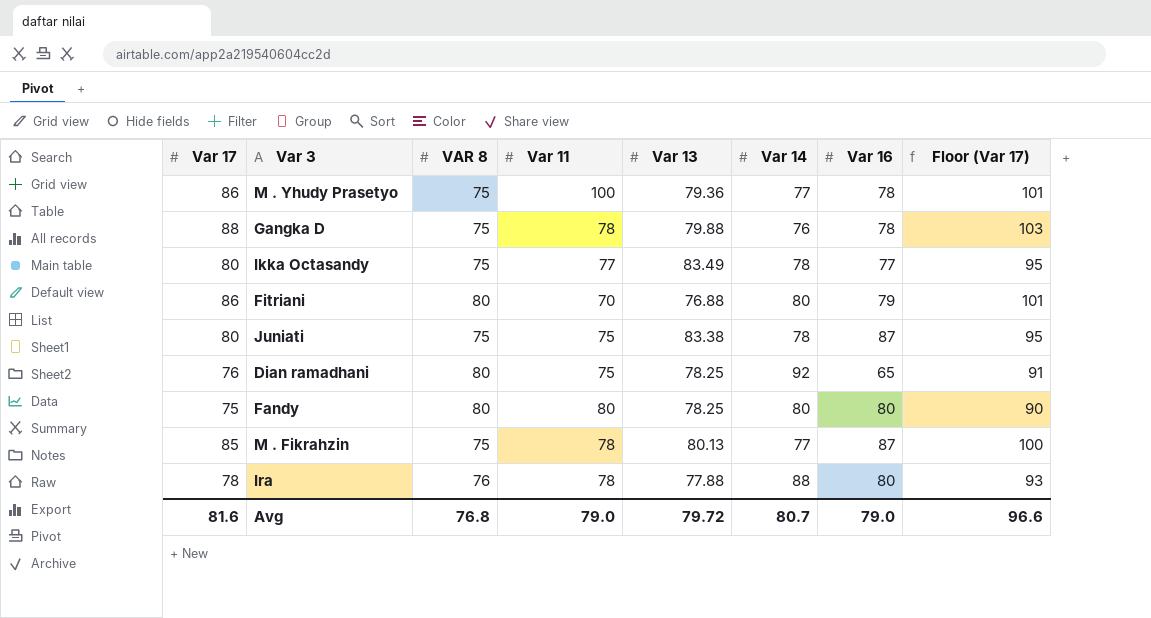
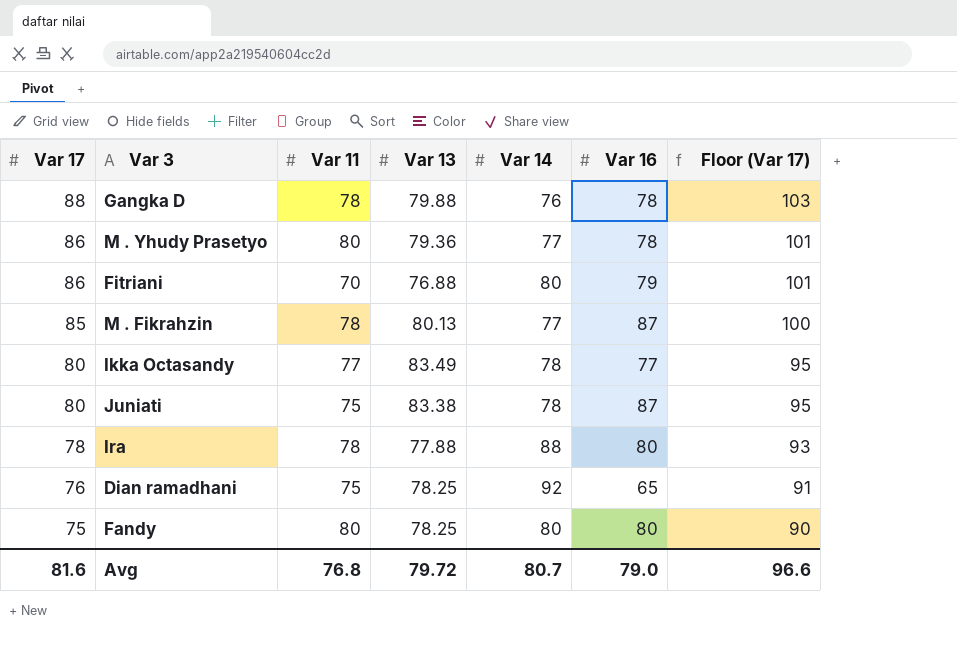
row order: none -> Var 17 descending
column VAR 8 | position: 3 -> none
M . Yhudy Prasetyo | Var 11: 100 -> 80
Avg | Var 11: 79.0 -> 76.8

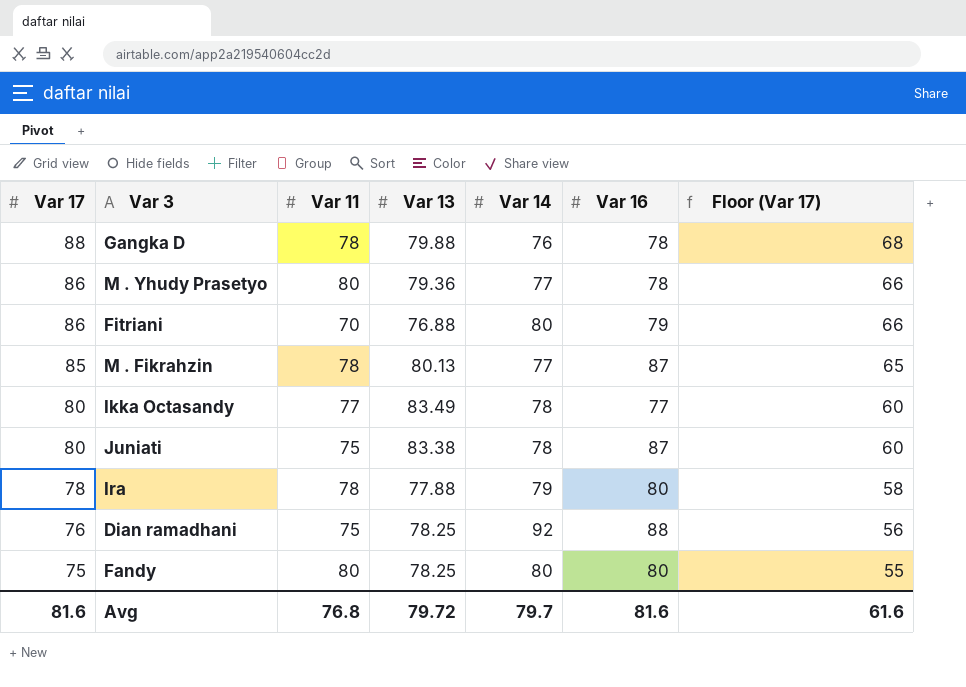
column Floor (Var 17) | formula: [Var 17] + 15 -> [Var 17] - 20
Ira | Var 14: 88 -> 79
Dian ramadhani | Var 16: 65 -> 88
Avg | Var 14: 80.7 -> 79.7
Avg | Var 16: 79.0 -> 81.6
Avg | Floor (Var 17): 96.6 -> 61.6

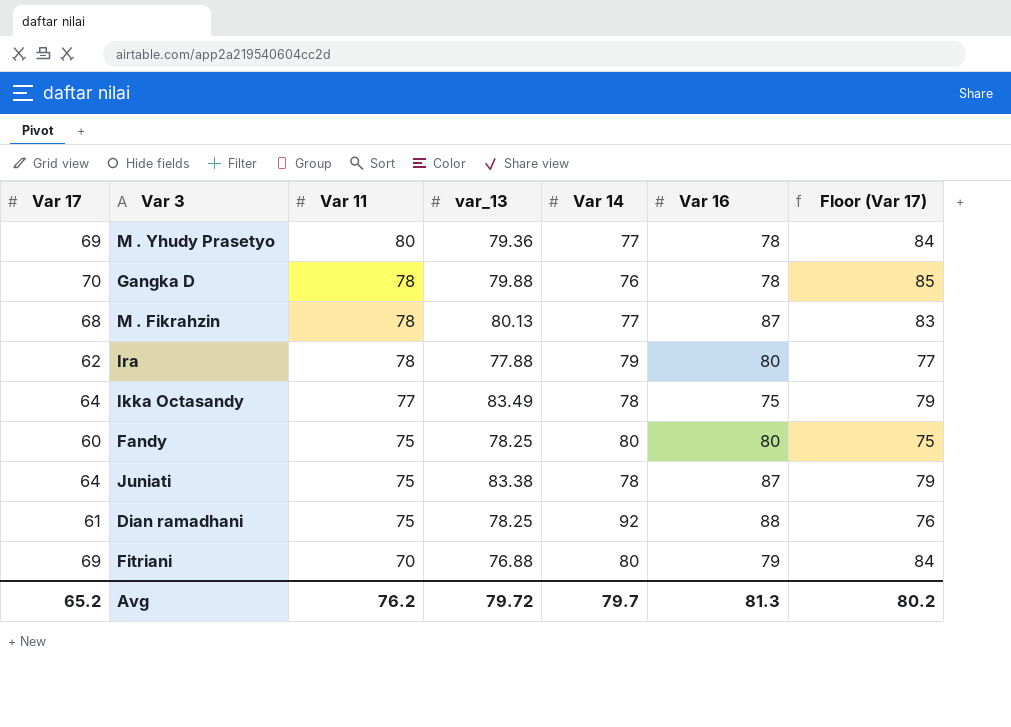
row order: Var 17 descending -> Var 11 descending
column name: Var 13 -> var_13
column Floor (Var 17) | formula: [Var 17] - 20 -> [Var 17] + 15
M . Yhudy Prasetyo | Var 17: 86 -> 69
Gangka D | Var 17: 88 -> 70
M . Fikrahzin | Var 17: 85 -> 68
Ira | Var 17: 78 -> 62
Ikka Octasandy | Var 17: 80 -> 64
Ikka Octasandy | Var 16: 77 -> 75
Fandy | Var 17: 75 -> 60
Fandy | Var 11: 80 -> 75
Juniati | Var 17: 80 -> 64
Dian ramadhani | Var 17: 76 -> 61
Fitriani | Var 17: 86 -> 69
Avg | Var 17: 81.6 -> 65.2
Avg | Var 11: 76.8 -> 76.2
Avg | Var 16: 81.6 -> 81.3
Avg | Floor (Var 17): 61.6 -> 80.2

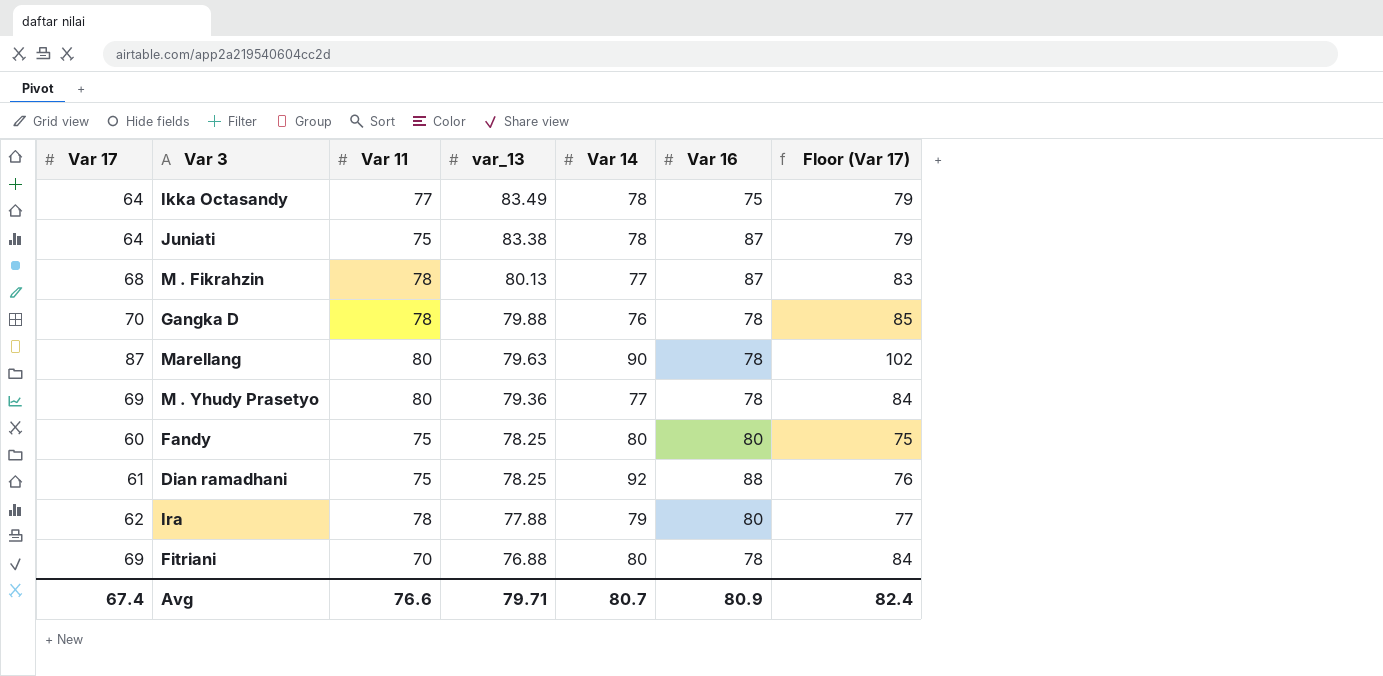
row order: Var 11 descending -> var_13 descending
row Marellang: none -> 87 | 80 | 79.63 | 90 | 78 | 102
Fitriani | Var 16: 79 -> 78
Avg | Var 17: 65.2 -> 67.4
Avg | Var 11: 76.2 -> 76.6
Avg | var_13: 79.72 -> 79.71
Avg | Var 14: 79.7 -> 80.7
Avg | Var 16: 81.3 -> 80.9
Avg | Floor (Var 17): 80.2 -> 82.4

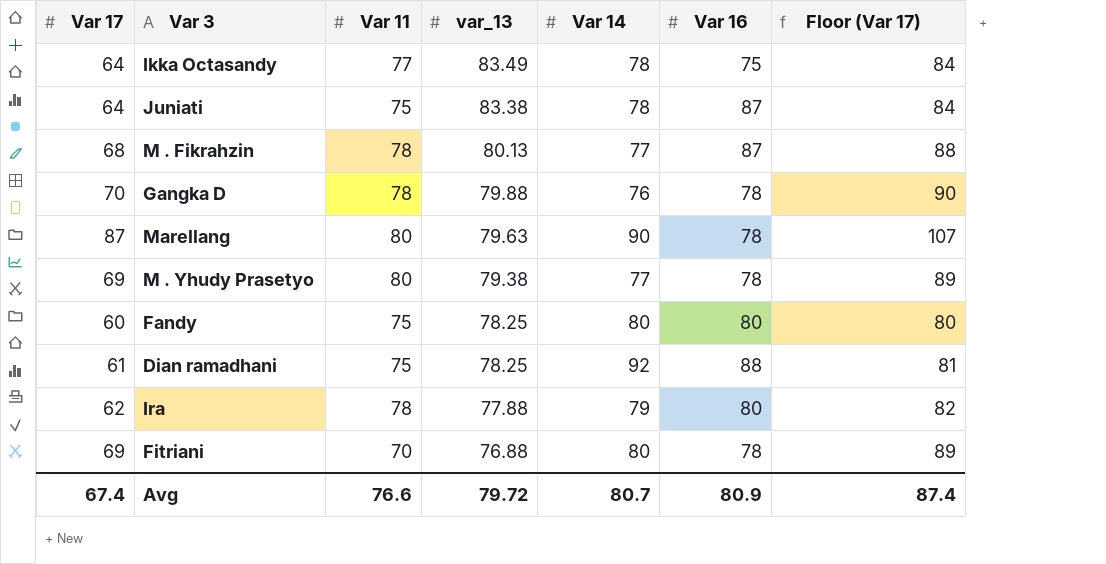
column Floor (Var 17) | formula: [Var 17] + 15 -> [Var 17] + 20
M . Yhudy Prasetyo | var_13: 79.36 -> 79.38
Avg | var_13: 79.71 -> 79.72
Avg | Floor (Var 17): 82.4 -> 87.4

